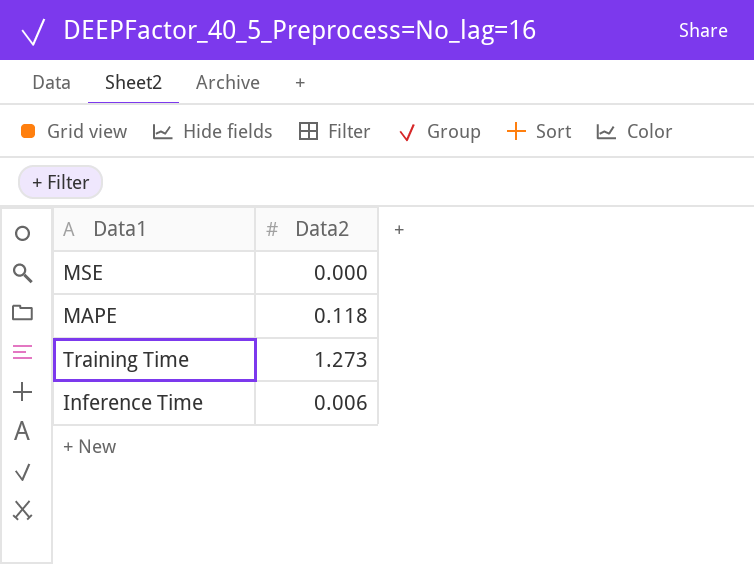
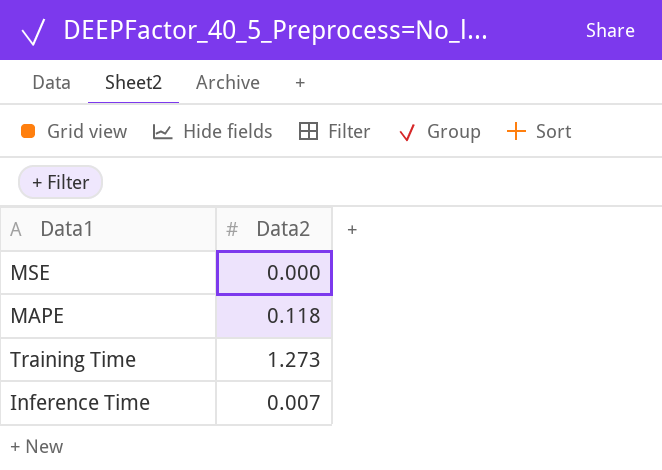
Inference Time | Data2: 0.006 -> 0.007

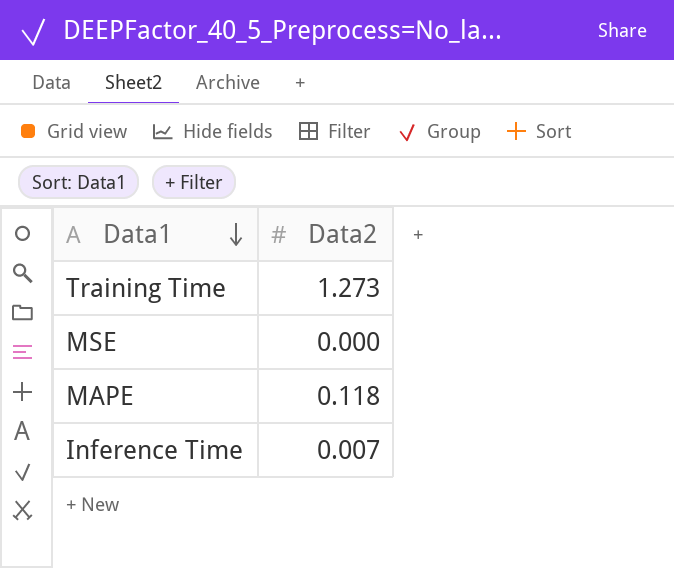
row order: none -> Data1 descending

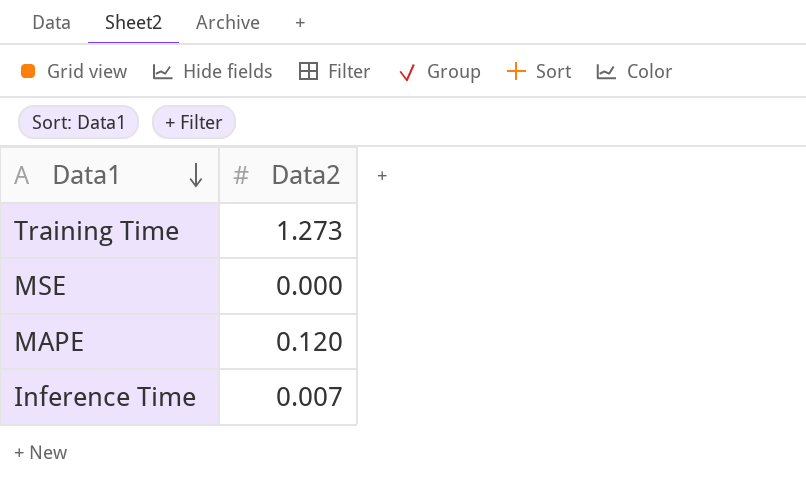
MAPE | Data2: 0.118 -> 0.120

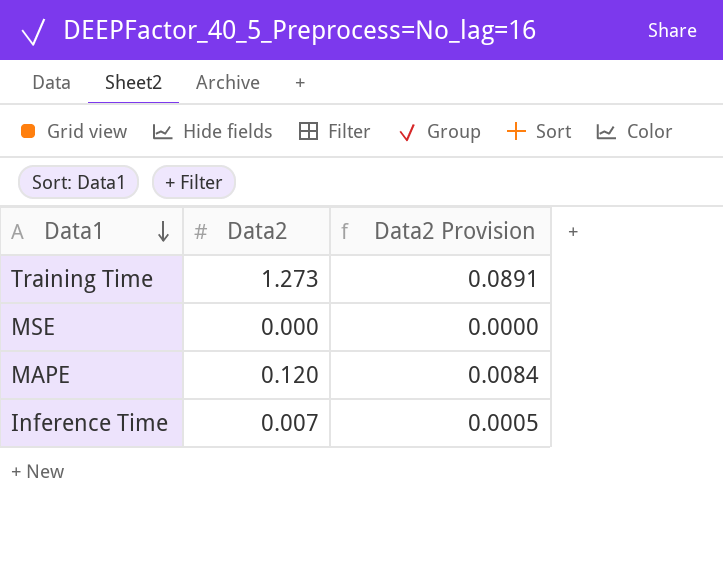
column Data2 Provision | formula: none -> [Data2] * 0.07

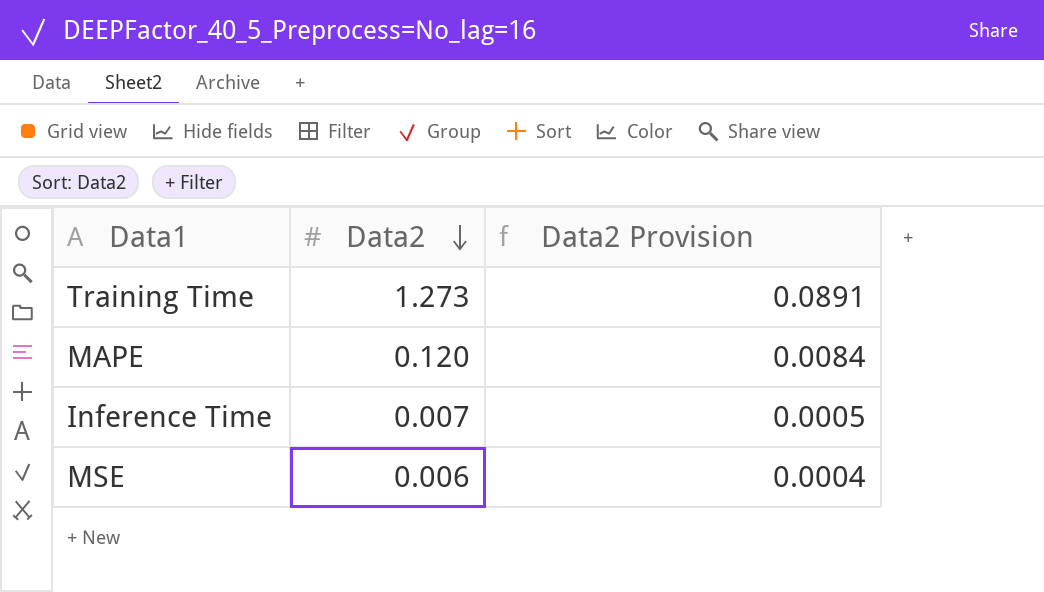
row order: Data1 descending -> Data2 descending
MSE | Data2: 0.000 -> 0.006
MSE | Data2 Provision: 0.0000 -> 0.0004

